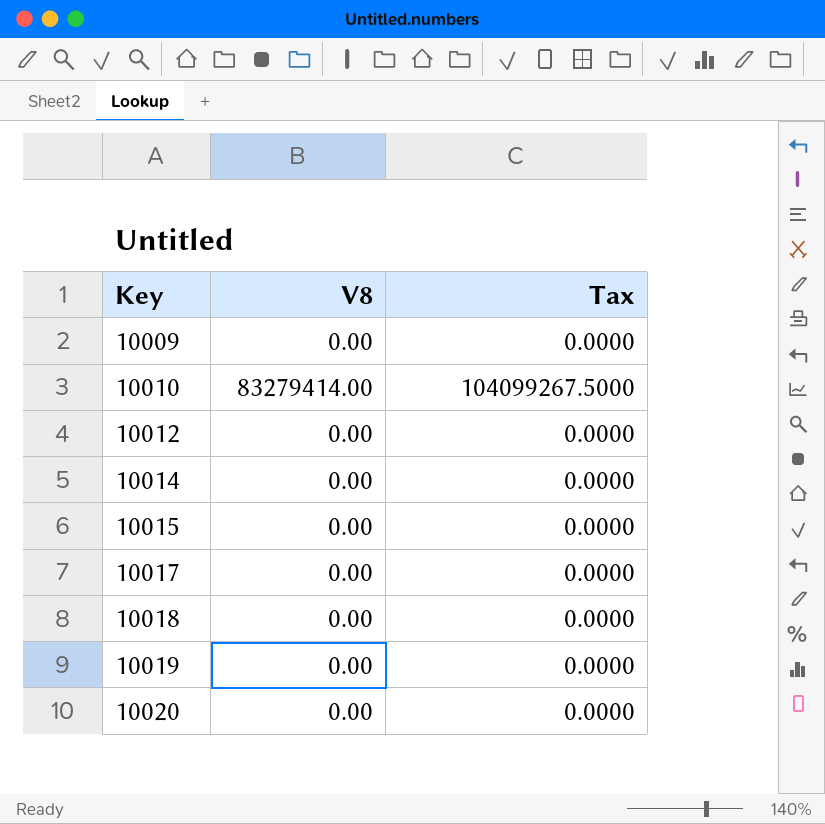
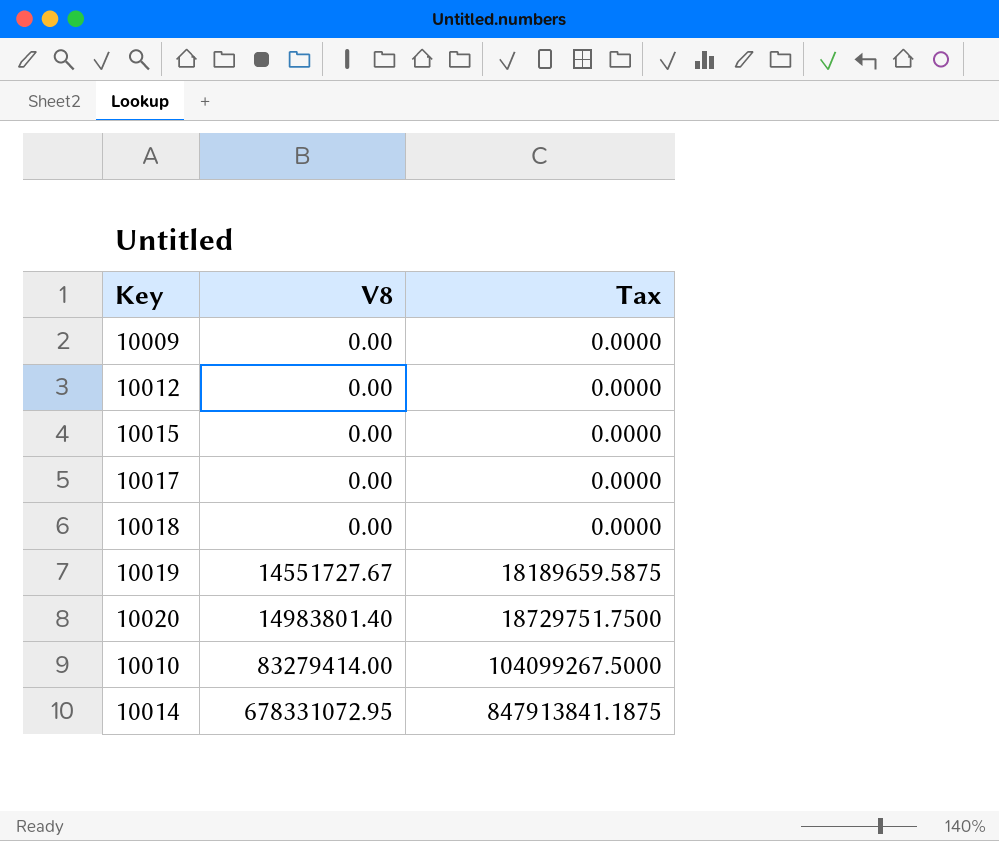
row order: Key ascending -> V8 ascending
10019 | V8: 0.00 -> 14551727.67
10019 | Tax: 0.0000 -> 18189659.5875
10020 | V8: 0.00 -> 14983801.40
10020 | Tax: 0.0000 -> 18729751.7500
10014 | V8: 0.00 -> 678331072.95
10014 | Tax: 0.0000 -> 847913841.1875

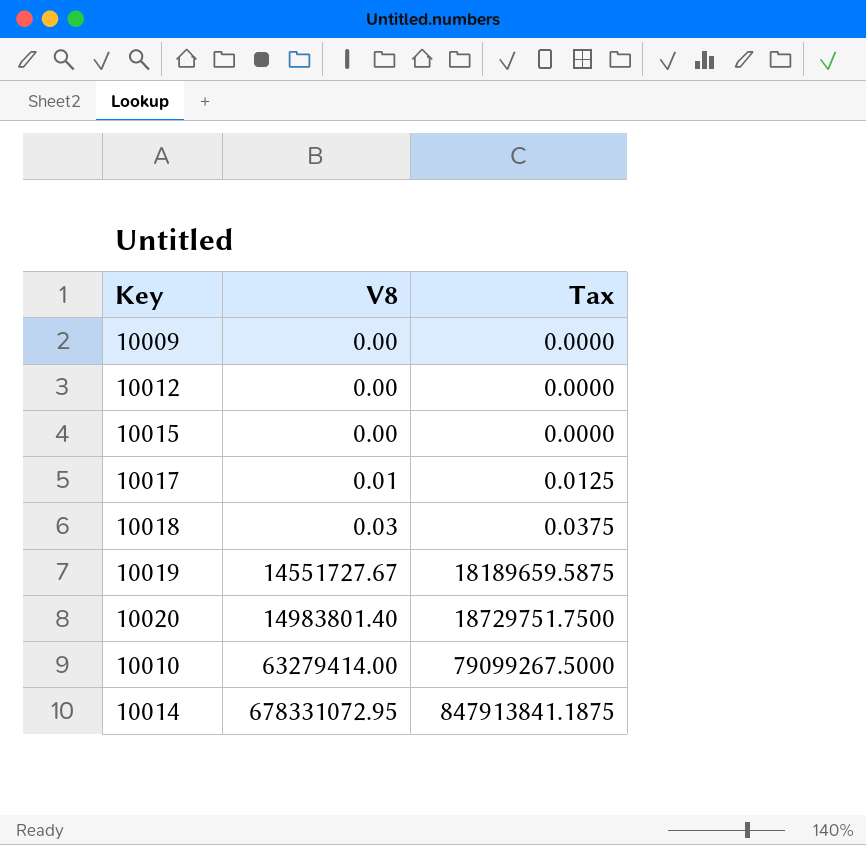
10017 | V8: 0.00 -> 0.01
10017 | Tax: 0.0000 -> 0.0125
10018 | V8: 0.00 -> 0.03
10018 | Tax: 0.0000 -> 0.0375
10010 | V8: 83279414.00 -> 63279414.00
10010 | Tax: 104099267.5000 -> 79099267.5000

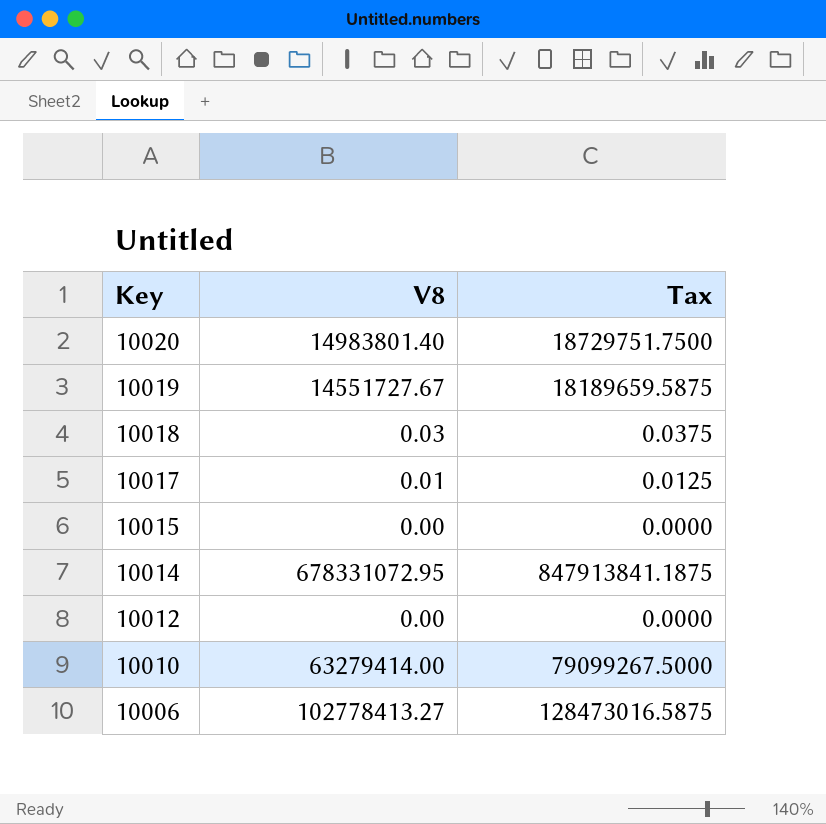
row order: V8 ascending -> Key descending
row 10009: 0.00 | 0.0000 -> none
row 10006: none -> 102778413.27 | 128473016.5875

